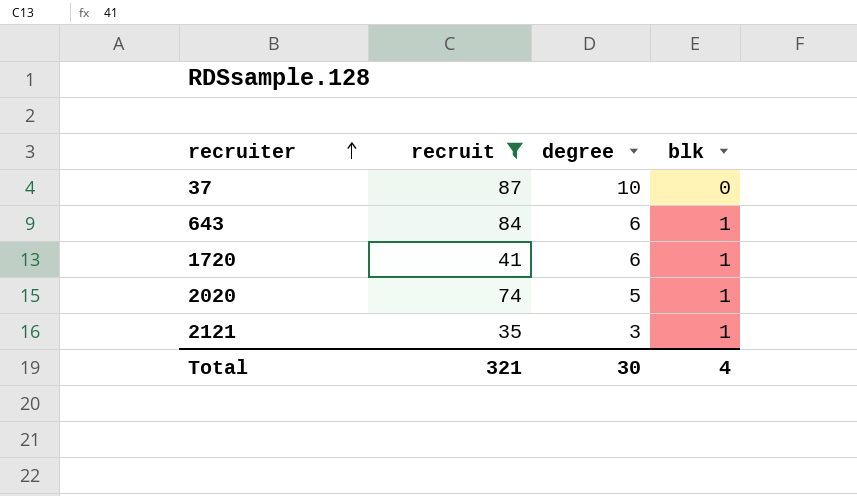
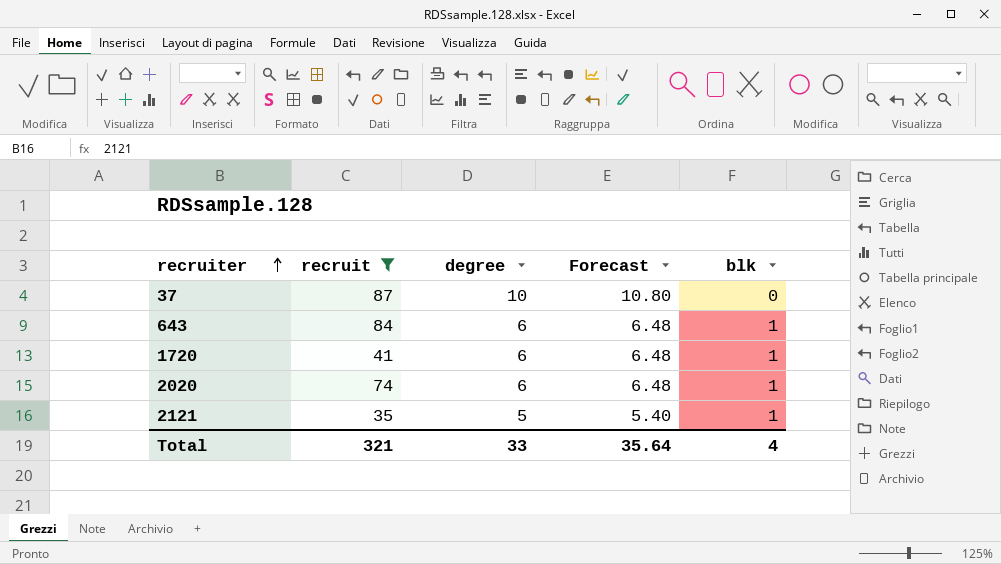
column Forecast | formula: none -> [degree] * 1.08
2020 | degree: 5 -> 6
2121 | degree: 3 -> 5
Total | degree: 30 -> 33

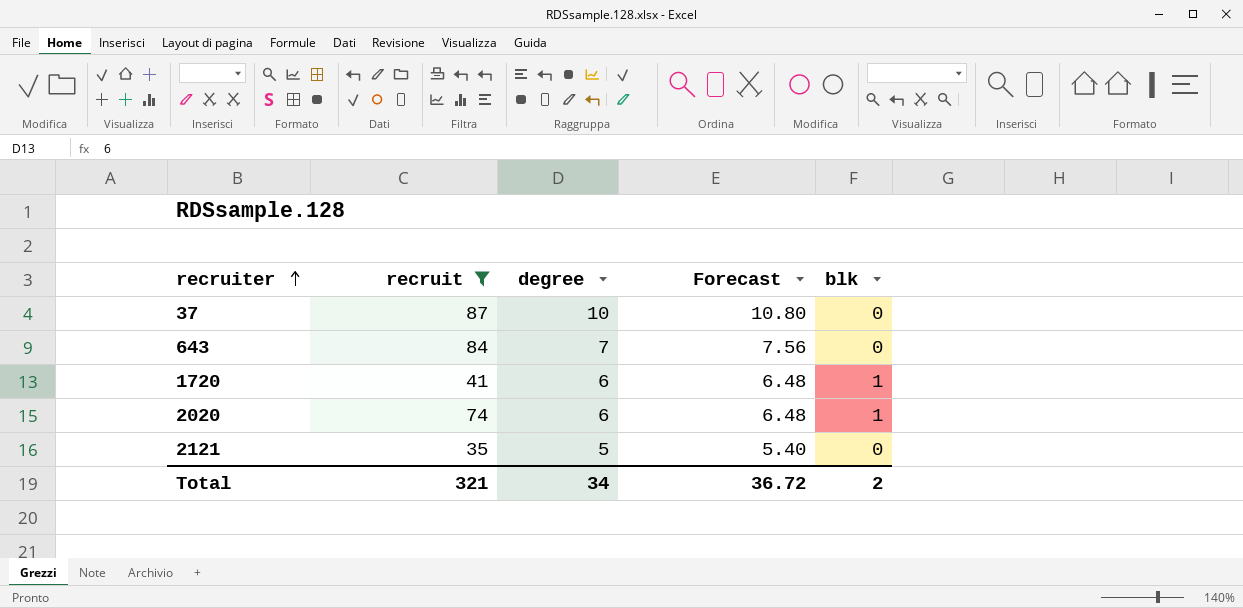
643 | degree: 6 -> 7
643 | Forecast: 6.48 -> 7.56
643 | blk: 1 -> 0
2121 | blk: 1 -> 0
Total | degree: 33 -> 34
Total | Forecast: 35.64 -> 36.72
Total | blk: 4 -> 2

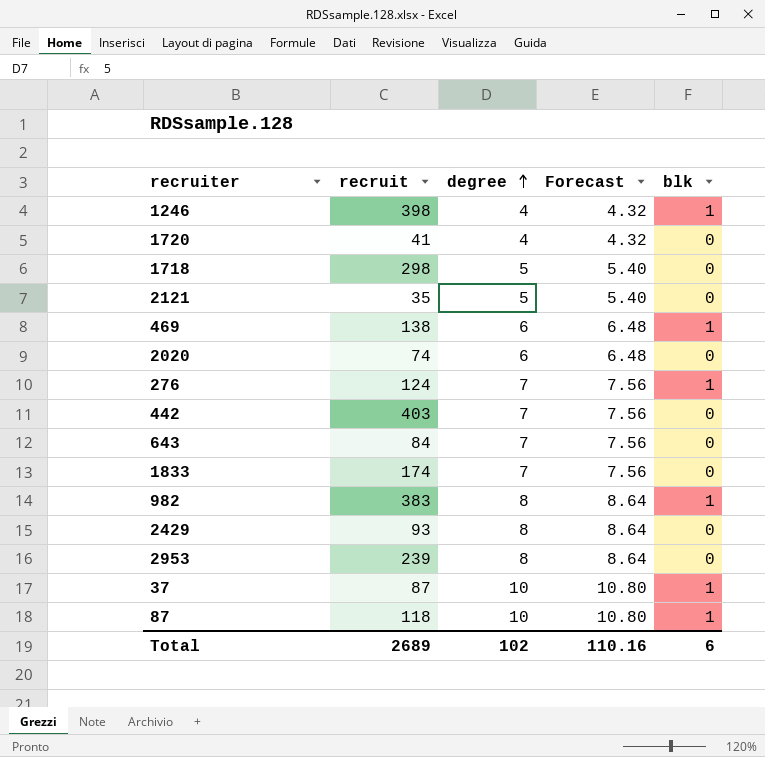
filter: recruit <= 87 -> none
row order: recruiter ascending -> degree ascending
1720 | degree: 6 -> 4
1720 | Forecast: 6.48 -> 4.32
1720 | blk: 1 -> 0
2020 | blk: 1 -> 0
37 | blk: 0 -> 1
Total | recruit: 321 -> 2689
Total | degree: 34 -> 102
Total | Forecast: 36.72 -> 110.16
Total | blk: 2 -> 6

